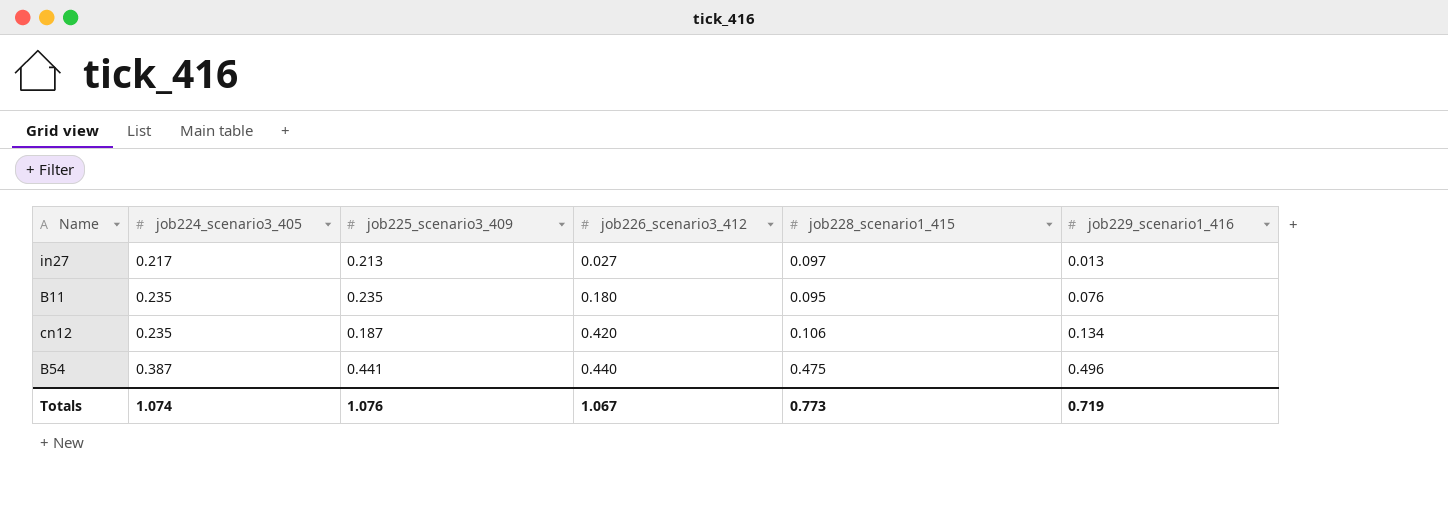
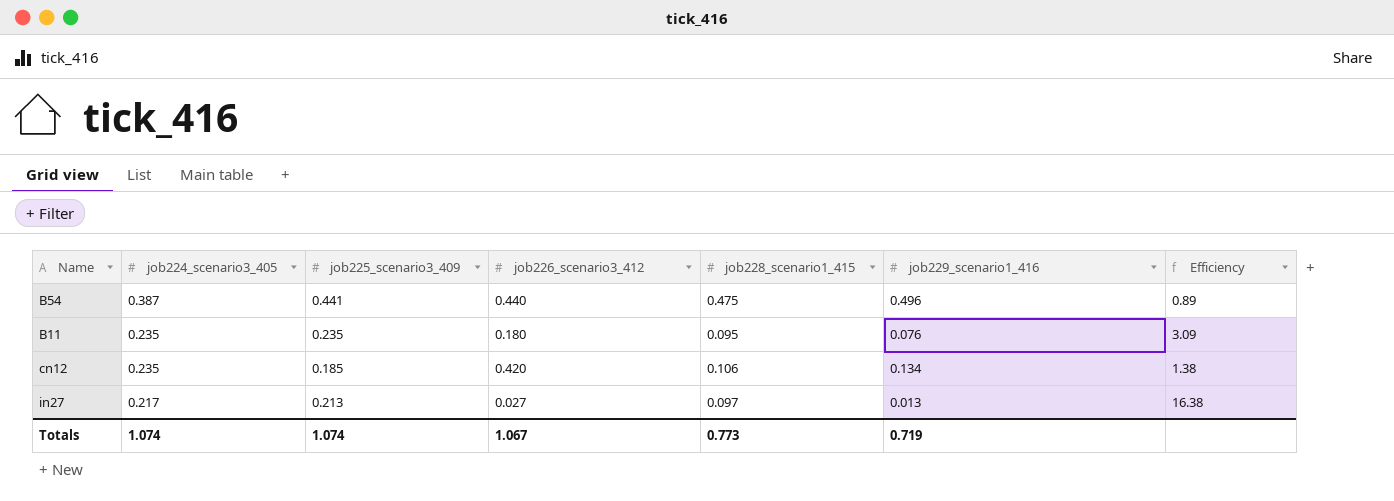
row order: job224_scenario3_405 ascending -> job224_scenario3_405 descending
column Efficiency | formula: none -> [job225_scenario3_409] / [job229_scenario1_416]
cn12 | job225_scenario3_409: 0.187 -> 0.185
Totals | job225_scenario3_409: 1.076 -> 1.074

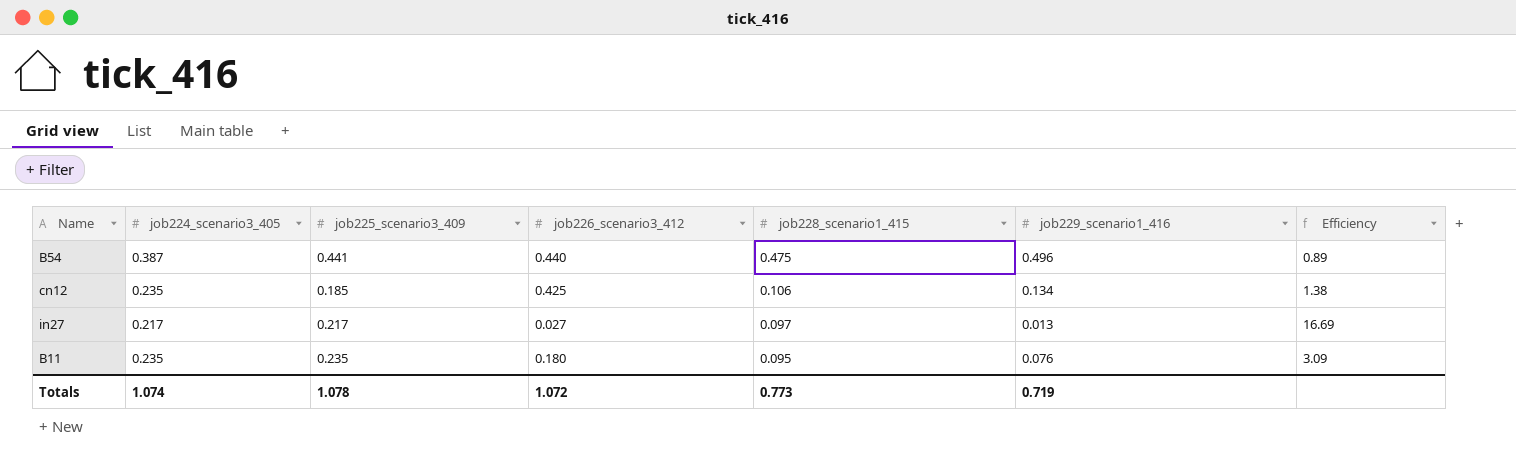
row order: job224_scenario3_405 descending -> job228_scenario1_415 descending
cn12 | job226_scenario3_412: 0.420 -> 0.425
in27 | job225_scenario3_409: 0.213 -> 0.217
in27 | Efficiency: 16.38 -> 16.69
Totals | job225_scenario3_409: 1.074 -> 1.078
Totals | job226_scenario3_412: 1.067 -> 1.072

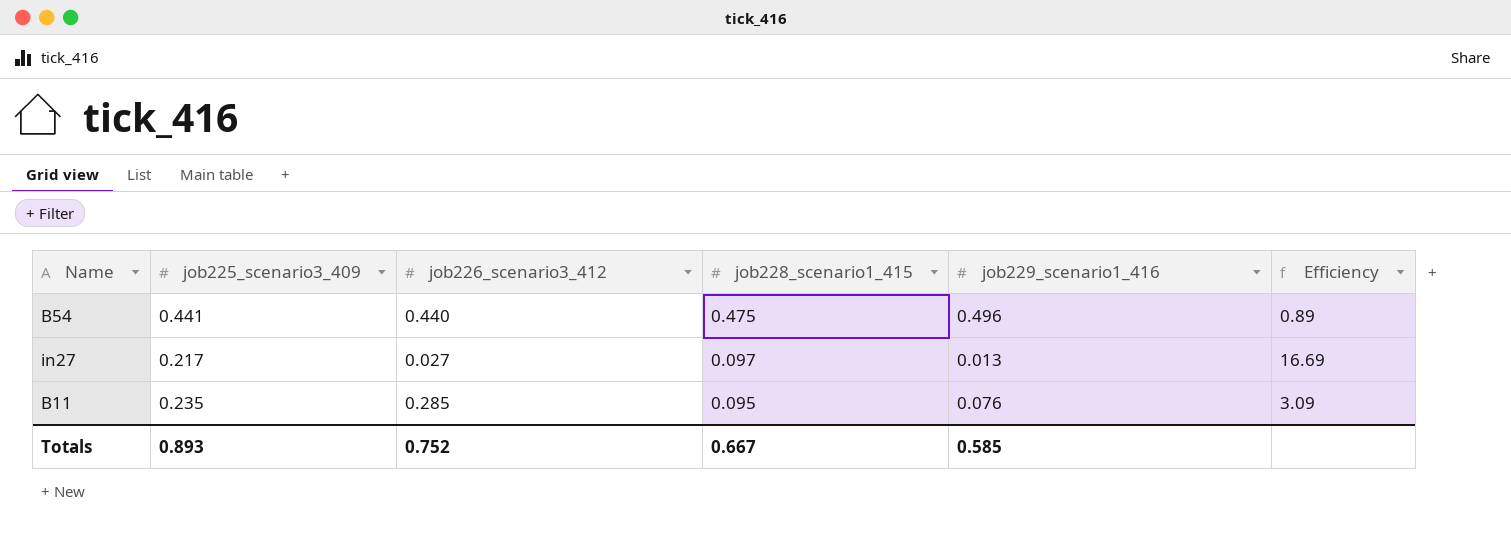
column job224_scenario3_405 | position: 2 -> none
row cn12: 0.235 | 0.185 | 0.425 | 0.106 | 0.134 | 1.38 -> none
B11 | job226_scenario3_412: 0.180 -> 0.285
Totals | job225_scenario3_409: 1.078 -> 0.893
Totals | job226_scenario3_412: 1.072 -> 0.752
Totals | job228_scenario1_415: 0.773 -> 0.667
Totals | job229_scenario1_416: 0.719 -> 0.585

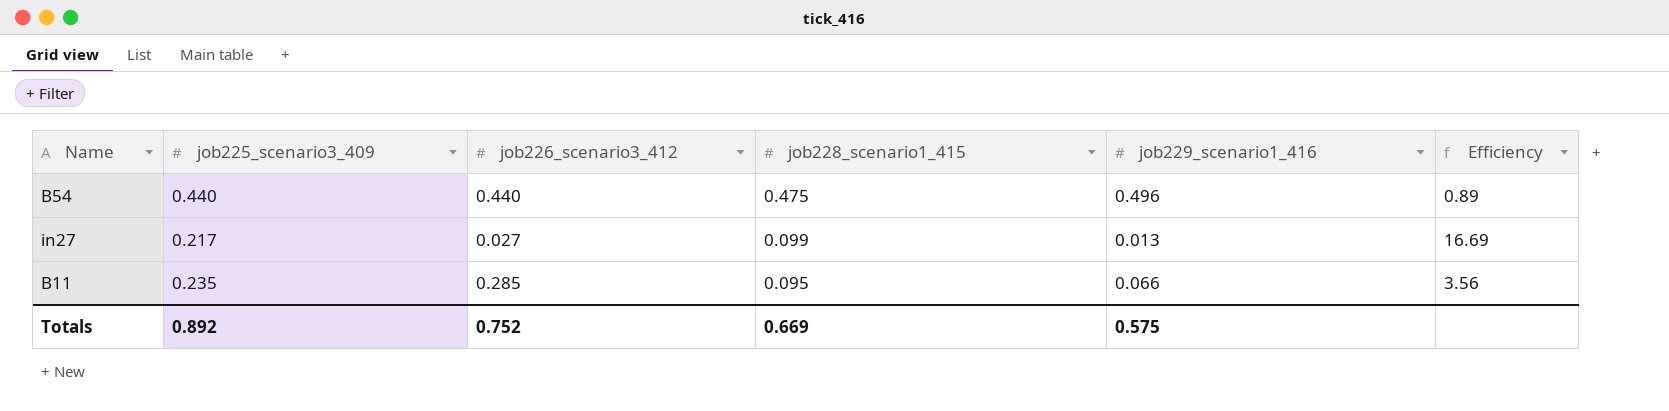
B54 | job225_scenario3_409: 0.441 -> 0.440
in27 | job228_scenario1_415: 0.097 -> 0.099
B11 | job229_scenario1_416: 0.076 -> 0.066
B11 | Efficiency: 3.09 -> 3.56
Totals | job225_scenario3_409: 0.893 -> 0.892
Totals | job228_scenario1_415: 0.667 -> 0.669
Totals | job229_scenario1_416: 0.585 -> 0.575

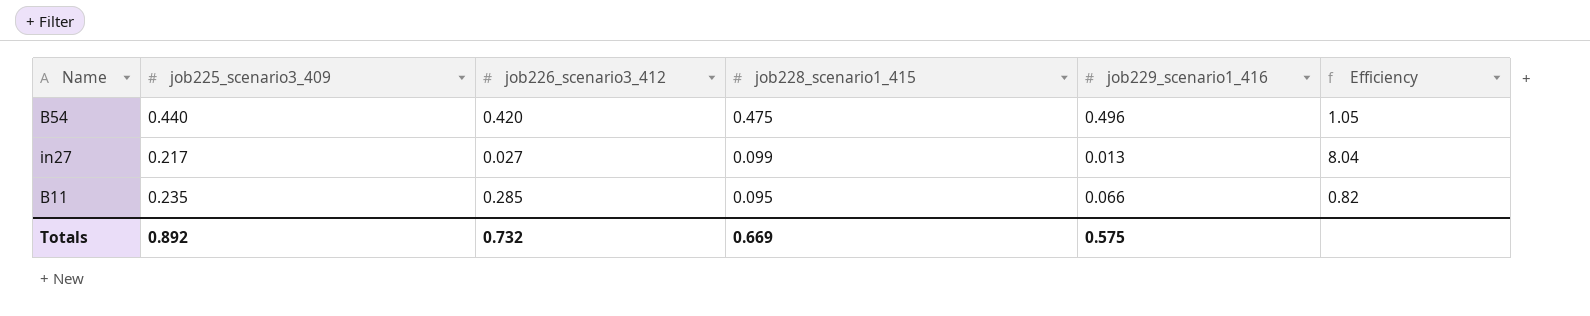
column Efficiency | formula: [job225_scenario3_409] / [job229_scenario1_416] -> [job225_scenario3_409] / [job226_scenario3_412]
B54 | job226_scenario3_412: 0.440 -> 0.420
Totals | job226_scenario3_412: 0.752 -> 0.732

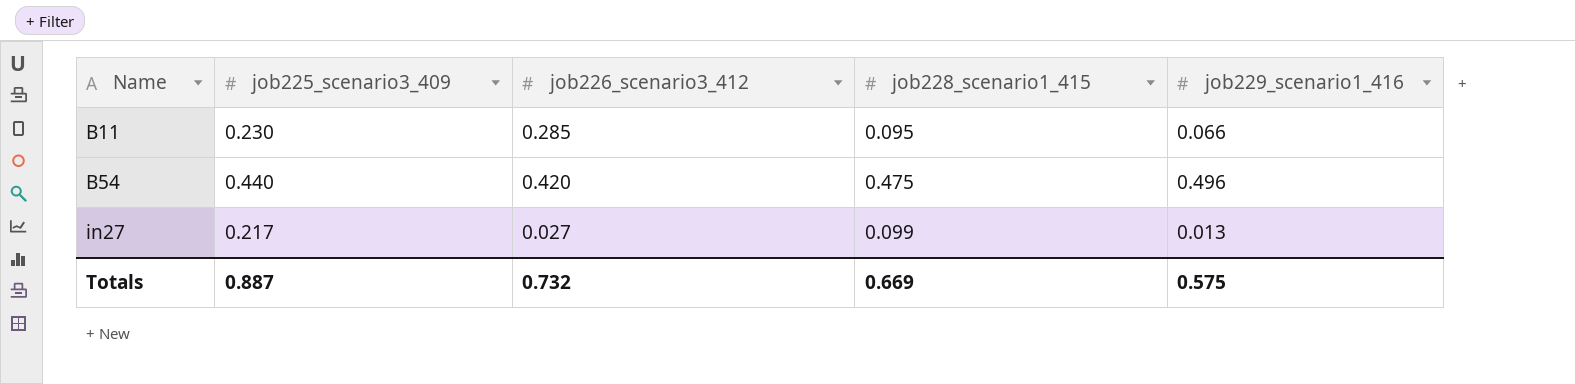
row order: job228_scenario1_415 descending -> Name ascending
column Efficiency | formula: [job225_scenario3_409] / [job226_scenario3_412] -> none
B11 | job225_scenario3_409: 0.235 -> 0.230
Totals | job225_scenario3_409: 0.892 -> 0.887

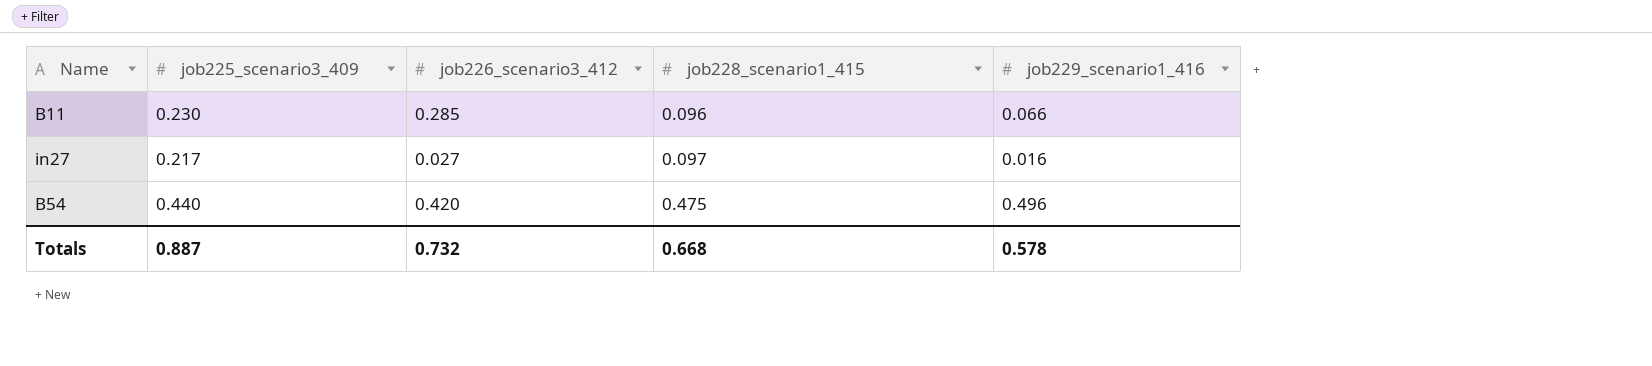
row order: Name ascending -> job228_scenario1_415 ascending
B11 | job228_scenario1_415: 0.095 -> 0.096
in27 | job228_scenario1_415: 0.099 -> 0.097
in27 | job229_scenario1_416: 0.013 -> 0.016
Totals | job228_scenario1_415: 0.669 -> 0.668
Totals | job229_scenario1_416: 0.575 -> 0.578

